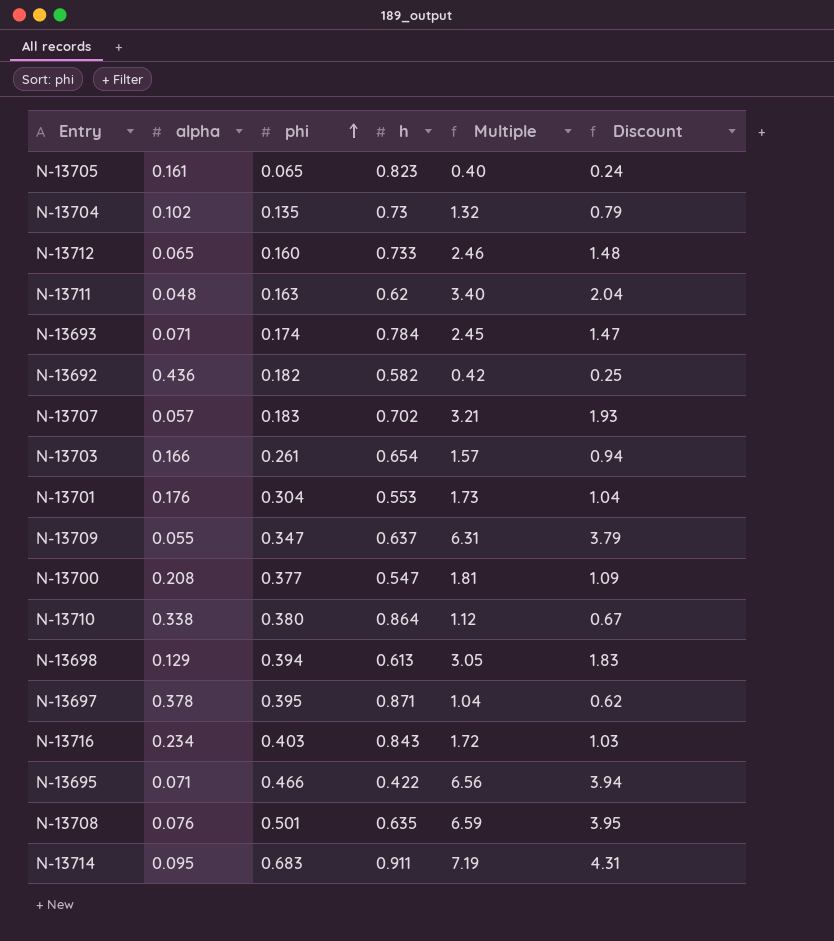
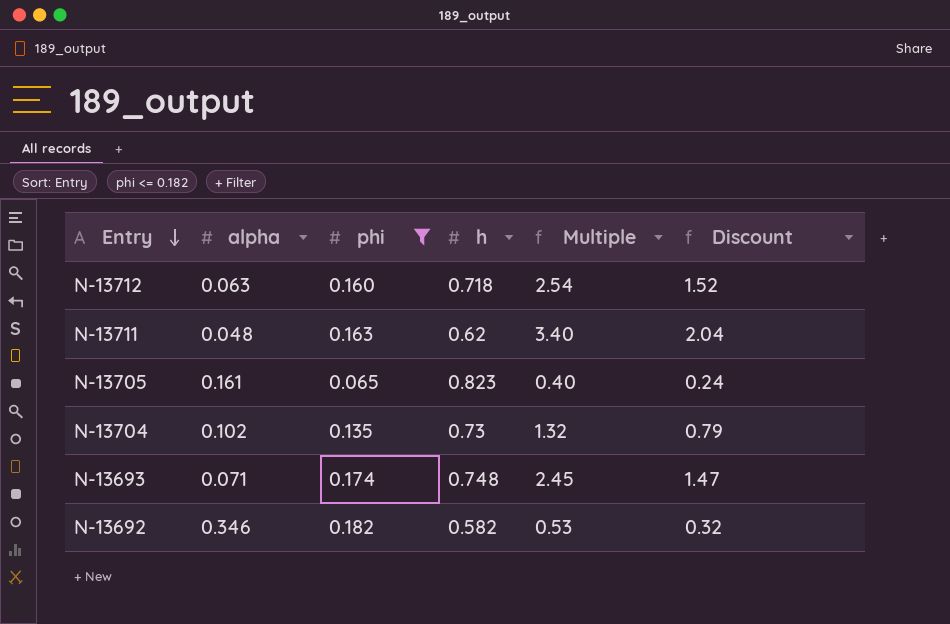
filter: none -> phi <= 0.182
row order: phi ascending -> Entry descending
N-13712 | alpha: 0.065 -> 0.063
N-13712 | h: 0.733 -> 0.718
N-13712 | Multiple: 2.46 -> 2.54
N-13712 | Discount: 1.48 -> 1.52
N-13693 | h: 0.784 -> 0.748
N-13692 | alpha: 0.436 -> 0.346
N-13692 | Multiple: 0.42 -> 0.53
N-13692 | Discount: 0.25 -> 0.32

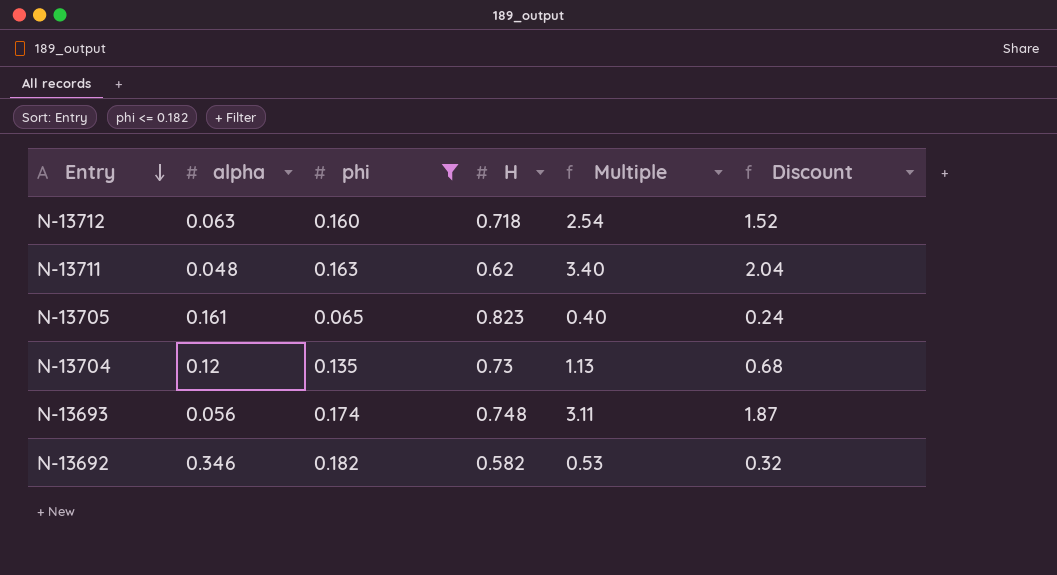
column name: h -> H
N-13704 | alpha: 0.102 -> 0.12
N-13704 | Multiple: 1.32 -> 1.13
N-13704 | Discount: 0.79 -> 0.68
N-13693 | alpha: 0.071 -> 0.056
N-13693 | Multiple: 2.45 -> 3.11
N-13693 | Discount: 1.47 -> 1.87

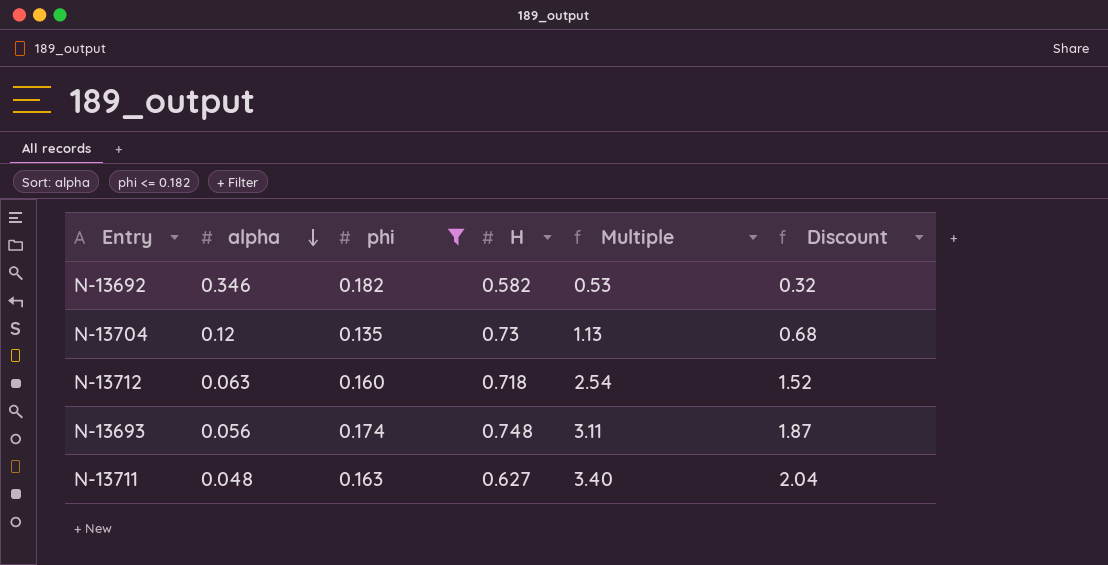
row order: Entry descending -> alpha descending
row N-13705: 0.161 | 0.065 | 0.823 | 0.40 | 0.24 -> none
N-13711 | H: 0.62 -> 0.627

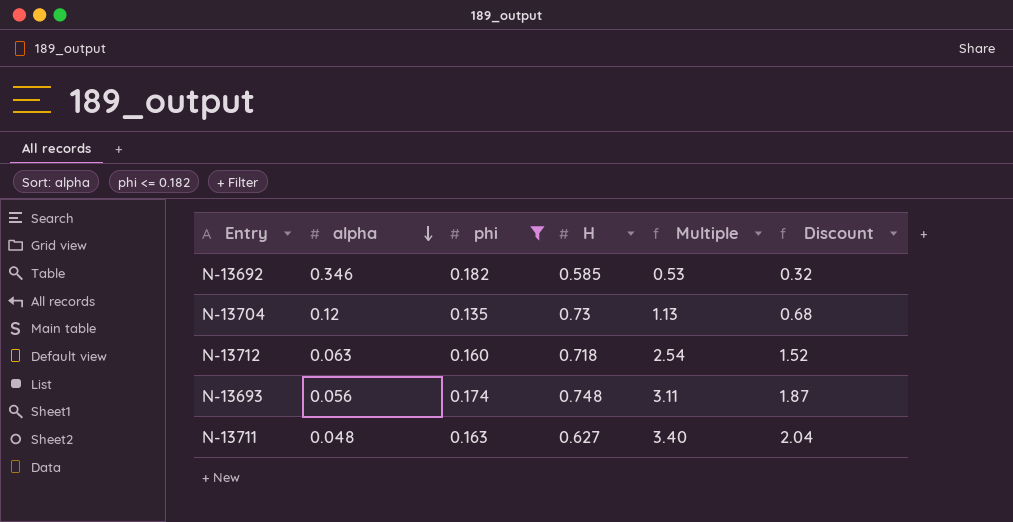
N-13692 | H: 0.582 -> 0.585

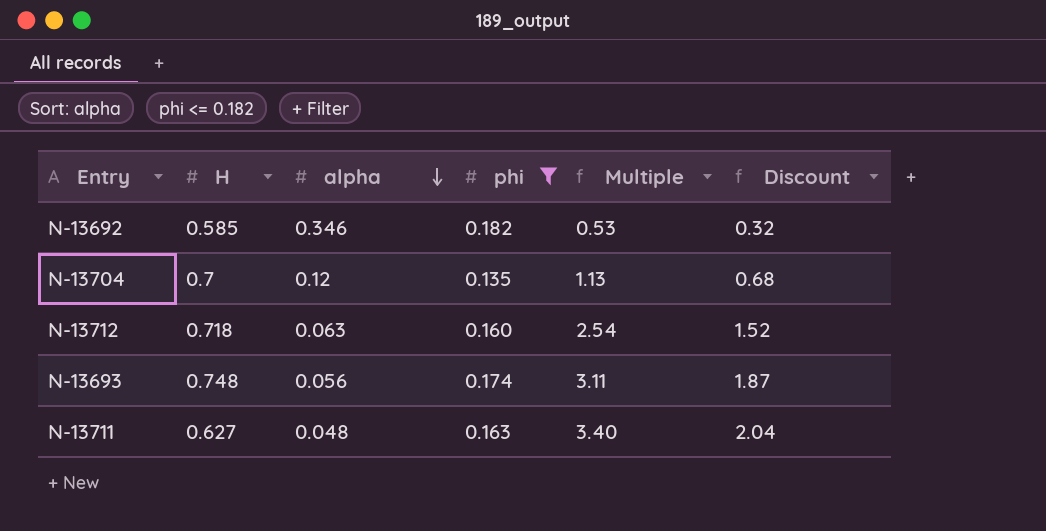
column H | position: 4 -> 2
N-13704 | H: 0.73 -> 0.7

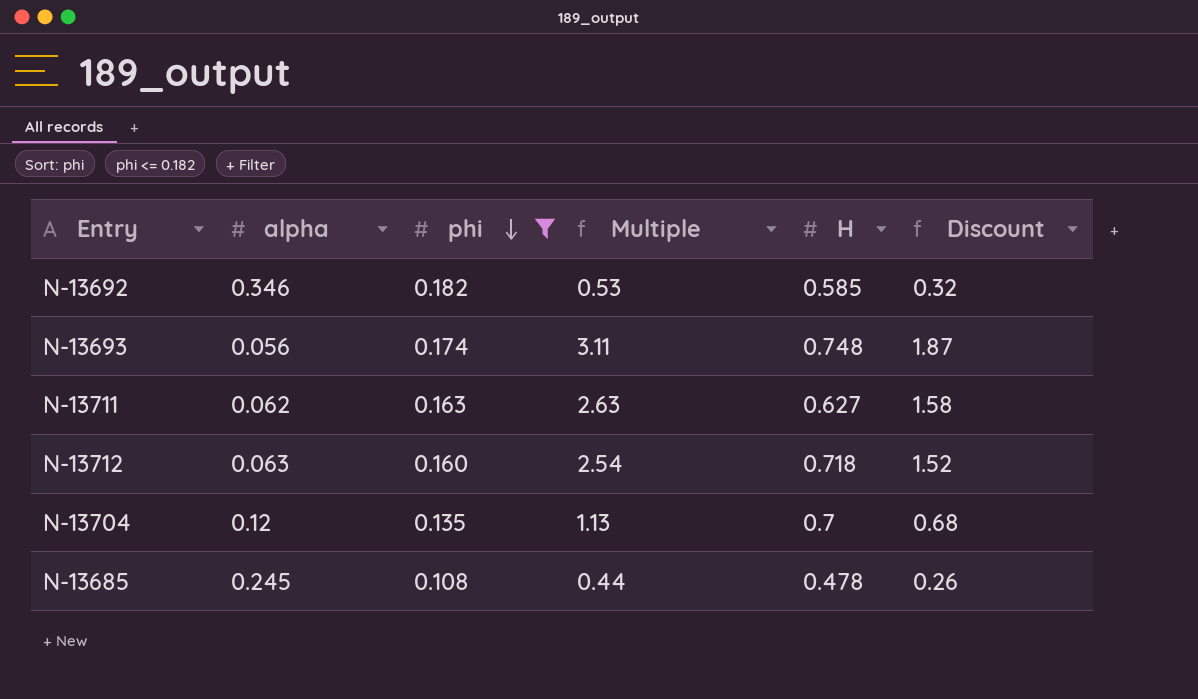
row order: alpha descending -> phi descending
column H | position: 2 -> 5
N-13711 | alpha: 0.048 -> 0.062
N-13711 | Multiple: 3.40 -> 2.63
N-13711 | Discount: 2.04 -> 1.58
row N-13685: none -> 0.245 | 0.108 | 0.44 | 0.478 | 0.26

